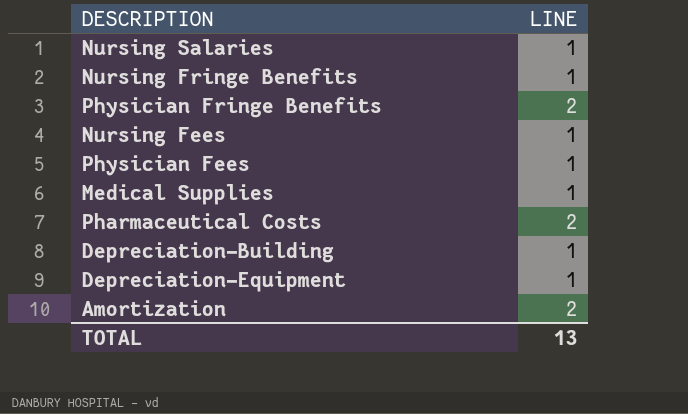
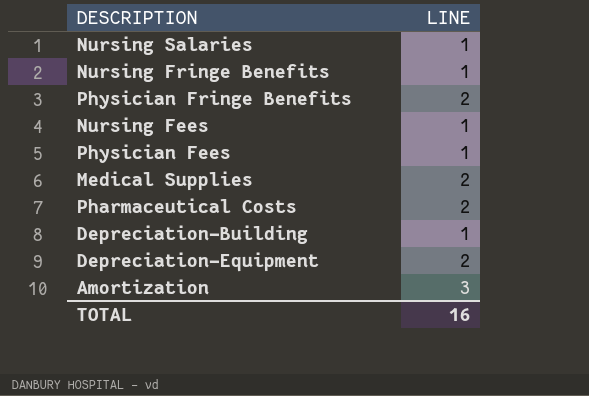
Medical Supplies | LINE: 1 -> 2
Depreciation-Equipment | LINE: 1 -> 2
Amortization | LINE: 2 -> 3
TOTAL | LINE: 13 -> 16

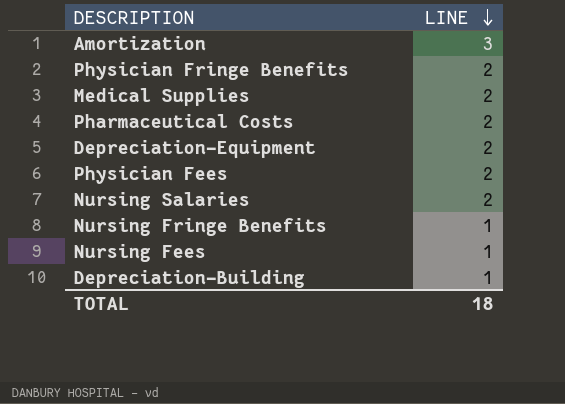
row order: none -> LINE descending
Physician Fees | LINE: 1 -> 2
Nursing Salaries | LINE: 1 -> 2
TOTAL | LINE: 16 -> 18

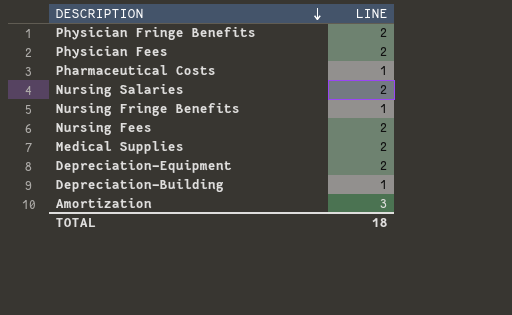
row order: LINE descending -> DESCRIPTION descending
Pharmaceutical Costs | LINE: 2 -> 1
Nursing Fees | LINE: 1 -> 2

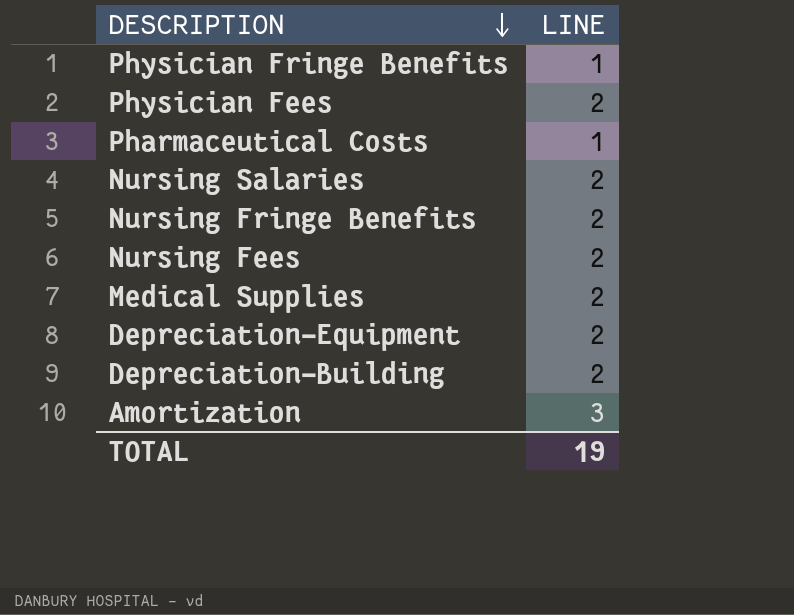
Physician Fringe Benefits | LINE: 2 -> 1
Nursing Fringe Benefits | LINE: 1 -> 2
Depreciation-Building | LINE: 1 -> 2
TOTAL | LINE: 18 -> 19

